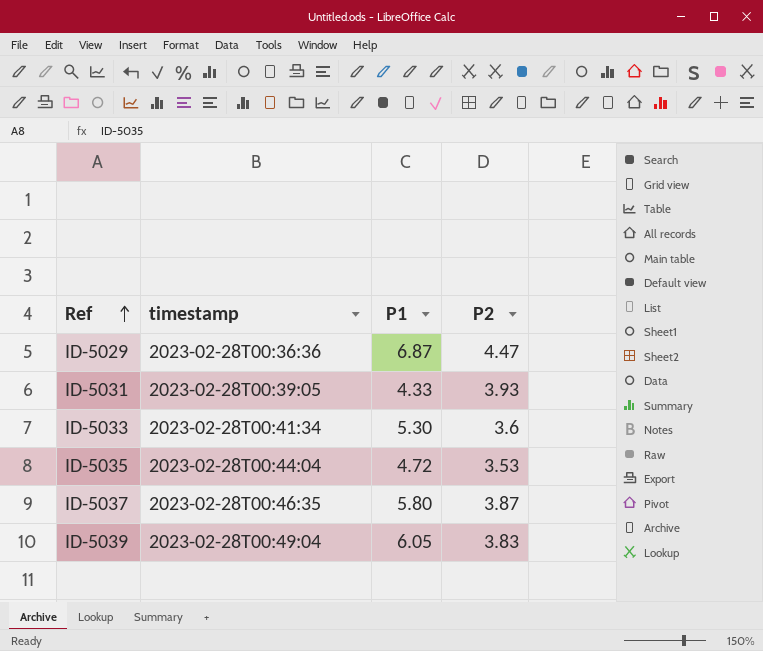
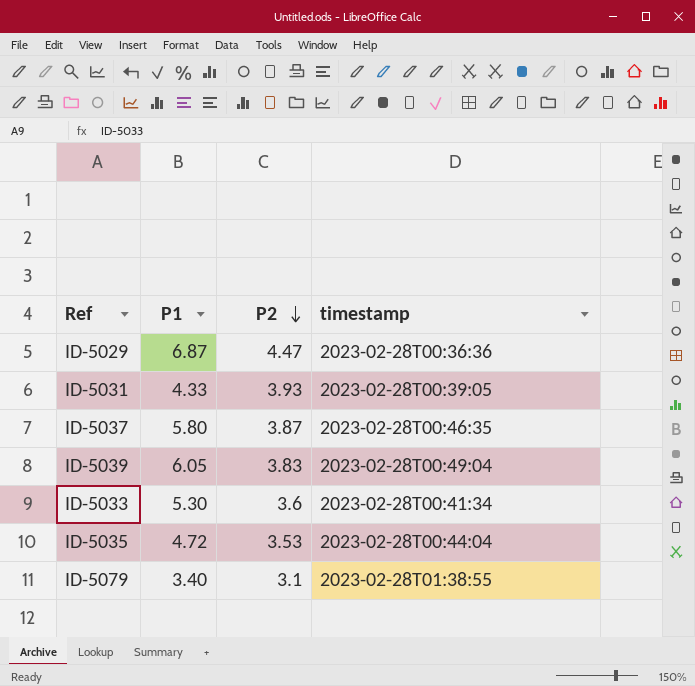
row order: Ref ascending -> P2 descending
column timestamp | position: 2 -> 4
row ID-5079: none -> 3.40 | 3.1 | 2023-02-28T01:38:55

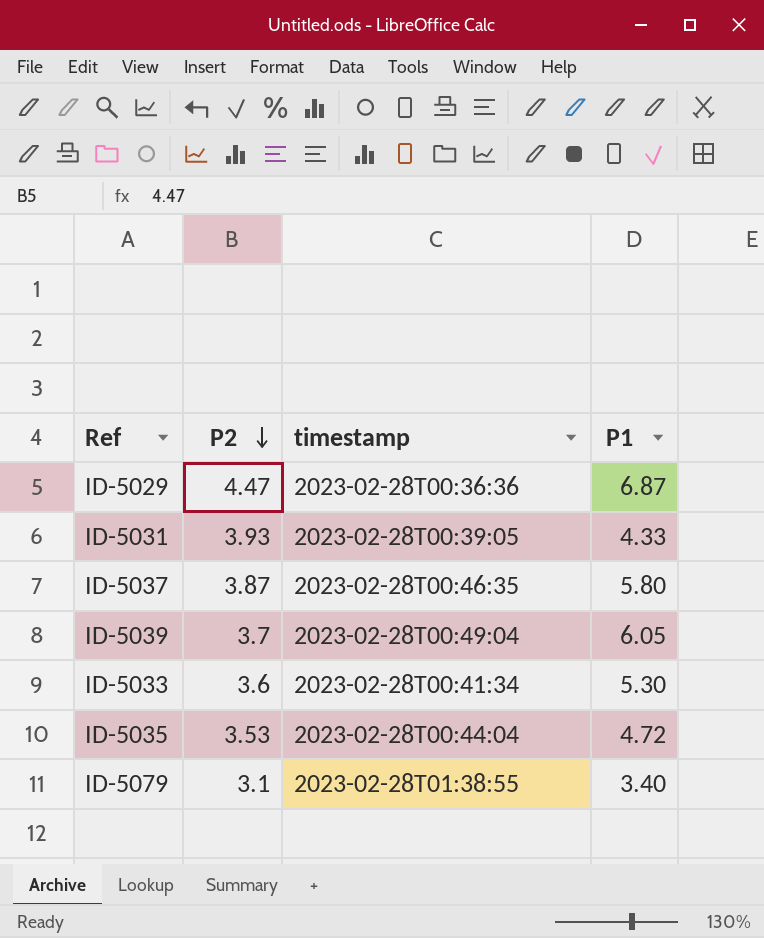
column P1 | position: 2 -> 4
ID-5039 | P2: 3.83 -> 3.7

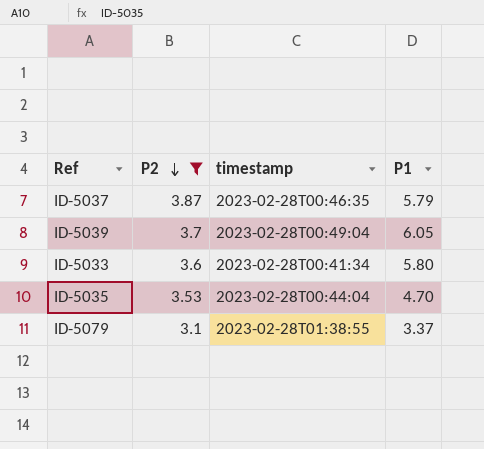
filter: none -> P2 <= 3.87
ID-5037 | P1: 5.80 -> 5.79
ID-5033 | P1: 5.30 -> 5.80
ID-5035 | P1: 4.72 -> 4.70
ID-5079 | P1: 3.40 -> 3.37

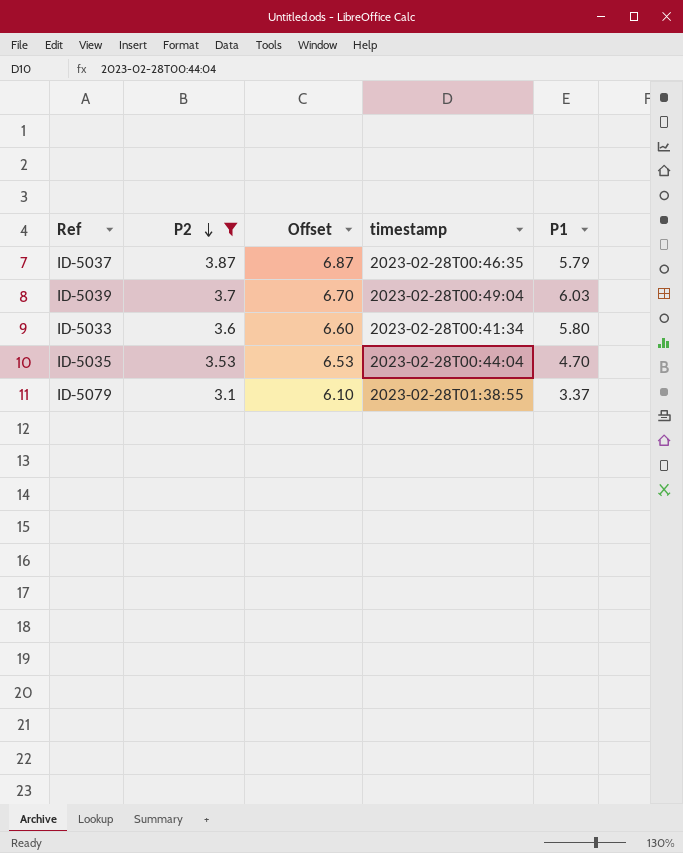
column Offset | formula: none -> [P2] + 3
ID-5039 | P1: 6.05 -> 6.03

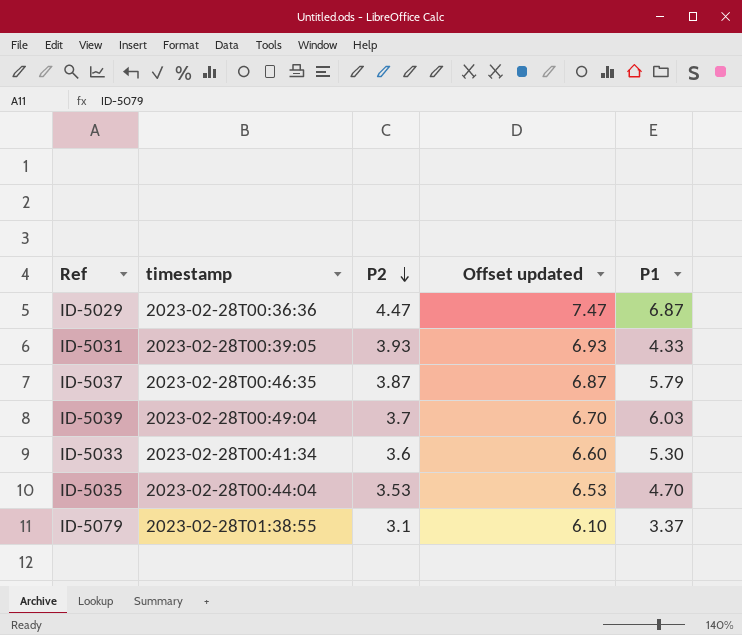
filter: P2 <= 3.87 -> none
column timestamp | position: 4 -> 2
column name: Offset -> Offset updated
ID-5033 | P1: 5.80 -> 5.30

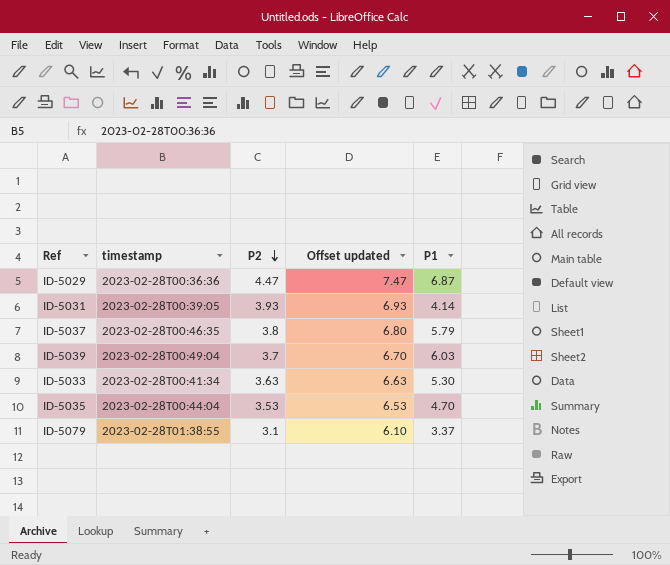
ID-5031 | P1: 4.33 -> 4.14
ID-5037 | P2: 3.87 -> 3.8
ID-5037 | Offset updated: 6.87 -> 6.80
ID-5033 | P2: 3.6 -> 3.63
ID-5033 | Offset updated: 6.60 -> 6.63

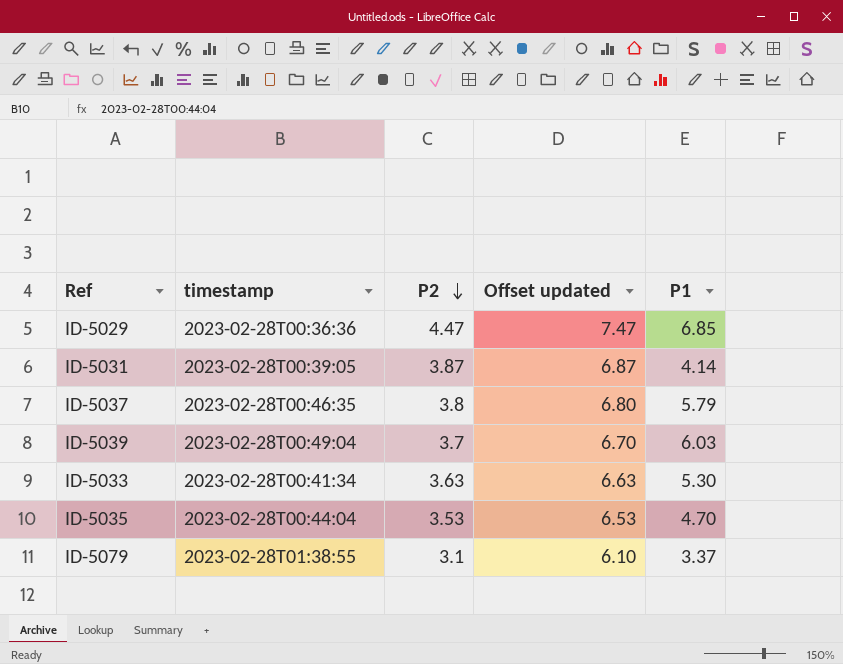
ID-5029 | P1: 6.87 -> 6.85
ID-5031 | P2: 3.93 -> 3.87
ID-5031 | Offset updated: 6.93 -> 6.87

